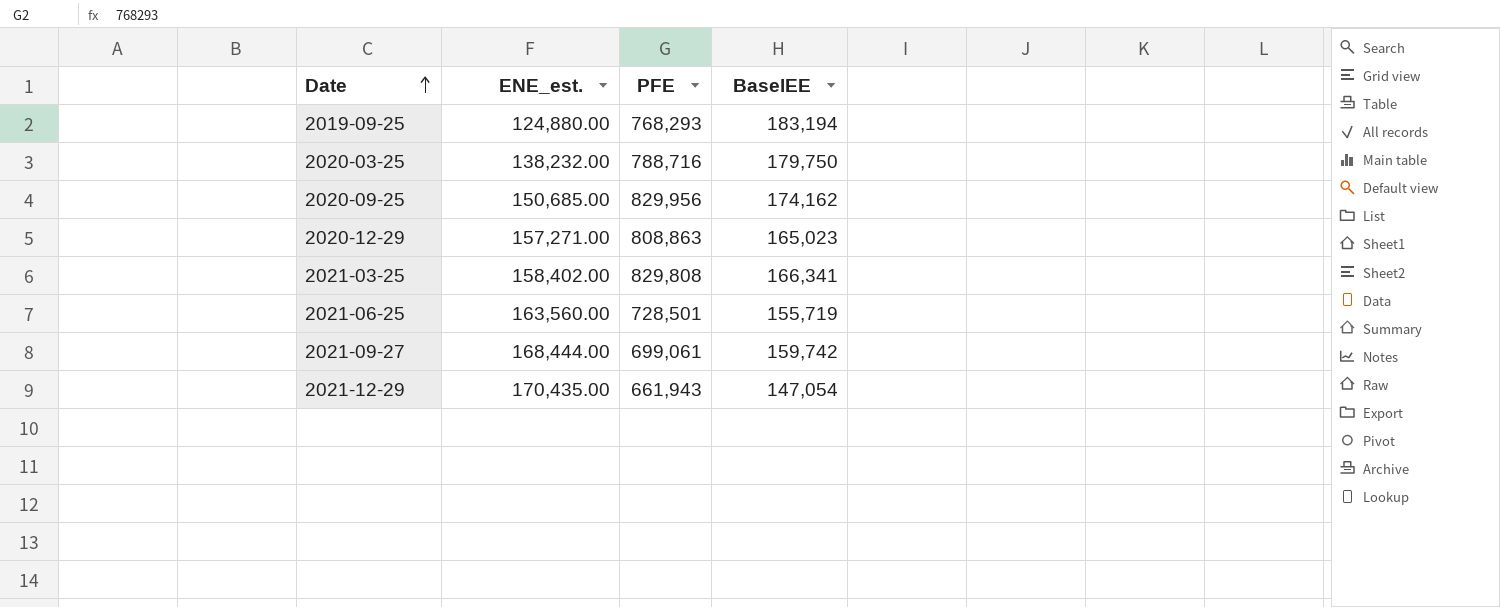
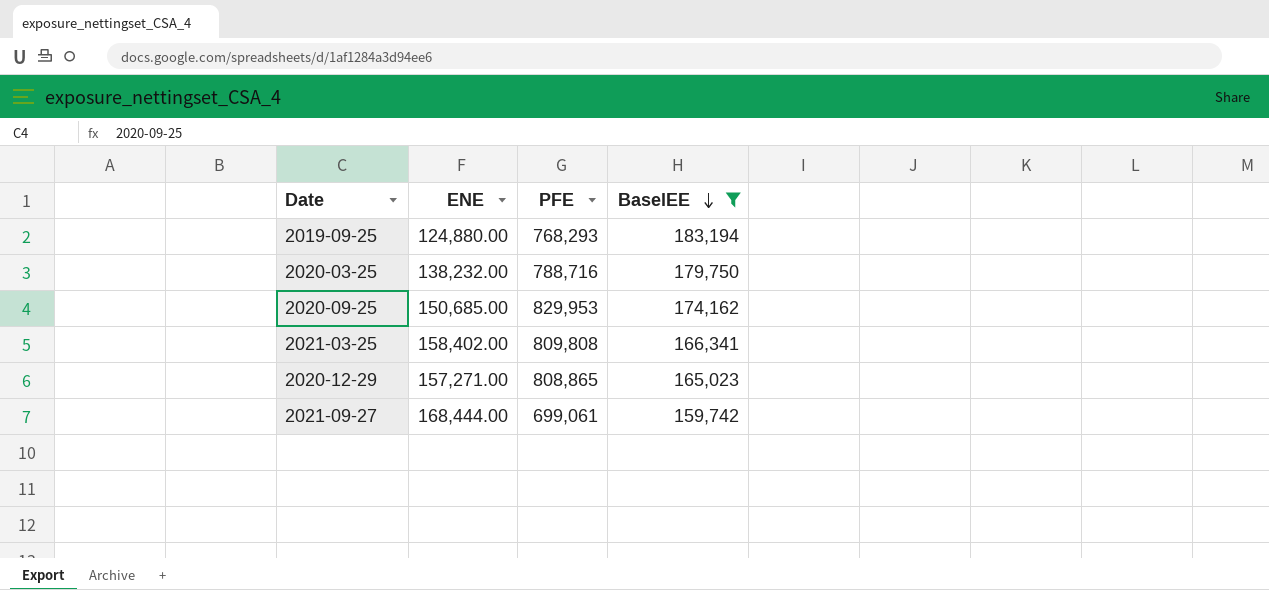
filter: none -> BaselEE >= 159,742
row order: Date ascending -> BaselEE descending
column name: ENE_est. -> ENE
2020-09-25 | PFE: 829,956 -> 829,953
2021-03-25 | PFE: 829,808 -> 809,808
2020-12-29 | PFE: 808,863 -> 808,865

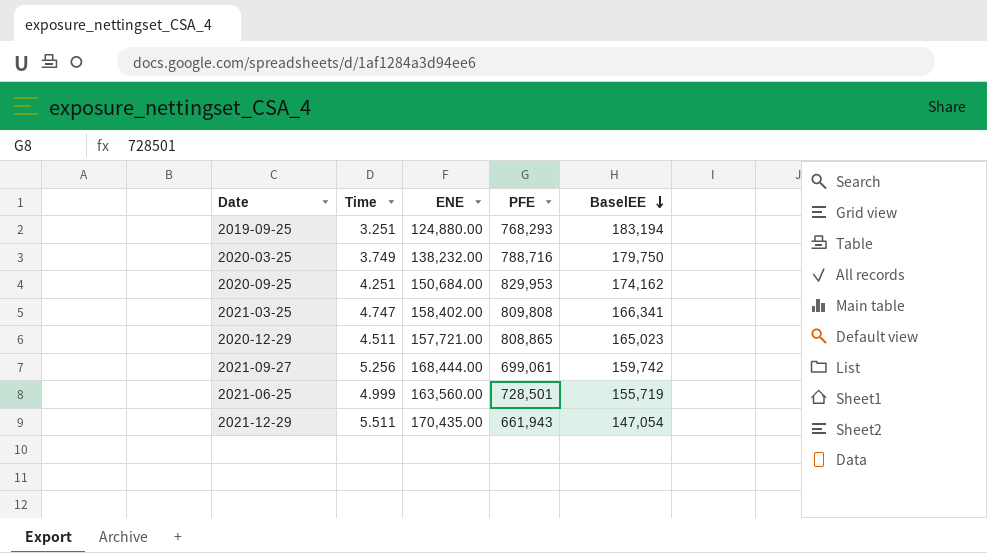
filter: BaselEE >= 159,742 -> none
column Time | position: none -> 2
2020-09-25 | ENE: 150,685.00 -> 150,684.00
2020-12-29 | ENE: 157,271.00 -> 157,721.00

